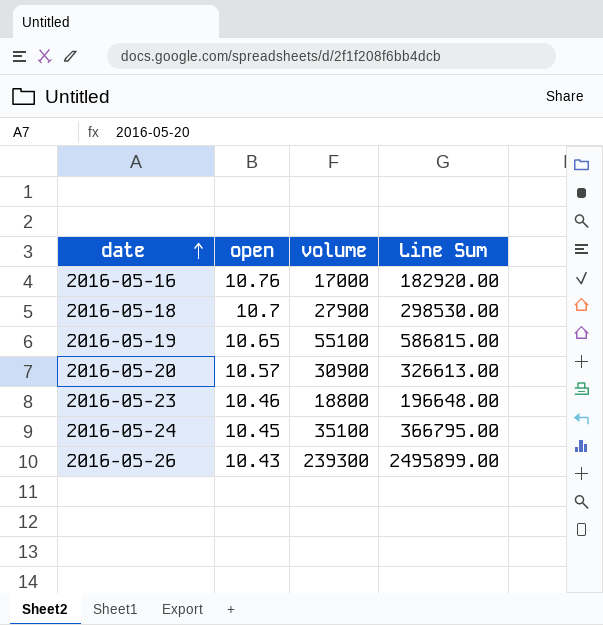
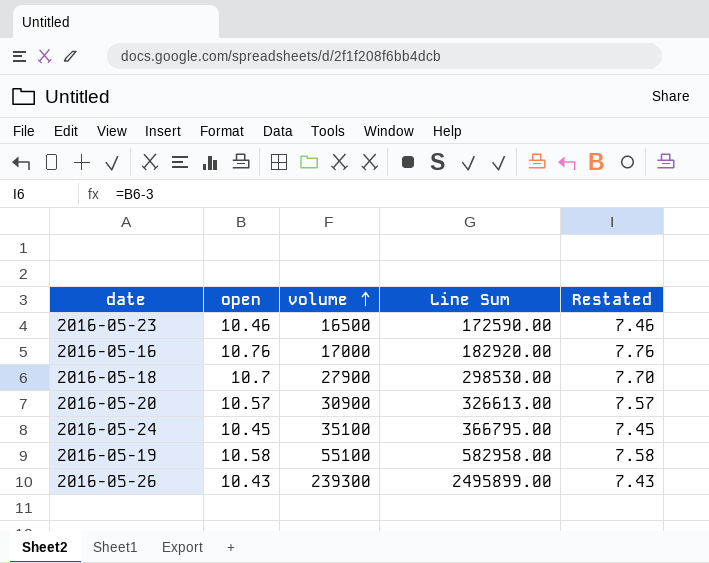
row order: date ascending -> volume ascending
column Restated | formula: none -> [open] - 3
2016-05-23 | volume: 18800 -> 16500
2016-05-23 | Line Sum: 196648.00 -> 172590.00
2016-05-19 | open: 10.65 -> 10.58
2016-05-19 | Line Sum: 586815.00 -> 582958.00

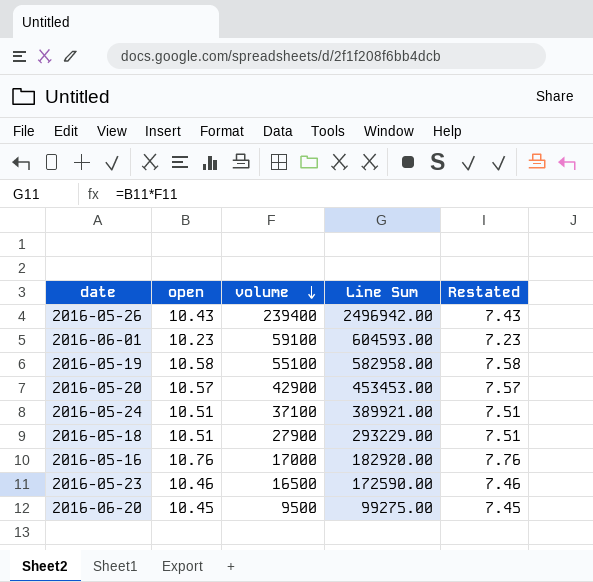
row order: volume ascending -> volume descending
2016-05-26 | volume: 239300 -> 239400
2016-05-26 | Line Sum: 2495899.00 -> 2496942.00
row 2016-06-01: none -> 10.23 | 59100 | 604593.00 | 7.23
2016-05-20 | volume: 30900 -> 42900
2016-05-20 | Line Sum: 326613.00 -> 453453.00
2016-05-24 | open: 10.45 -> 10.51
2016-05-24 | volume: 35100 -> 37100
2016-05-24 | Line Sum: 366795.00 -> 389921.00
2016-05-24 | Restated: 7.45 -> 7.51
2016-05-18 | open: 10.7 -> 10.51
2016-05-18 | Line Sum: 298530.00 -> 293229.00
2016-05-18 | Restated: 7.70 -> 7.51
row 2016-06-20: none -> 10.45 | 9500 | 99275.00 | 7.45

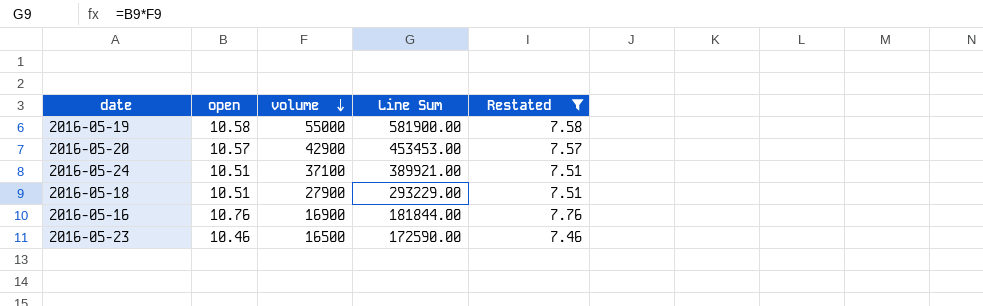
filter: none -> Restated >= 7.46
2016-05-19 | volume: 55100 -> 55000
2016-05-19 | Line Sum: 582958.00 -> 581900.00
2016-05-16 | volume: 17000 -> 16900
2016-05-16 | Line Sum: 182920.00 -> 181844.00

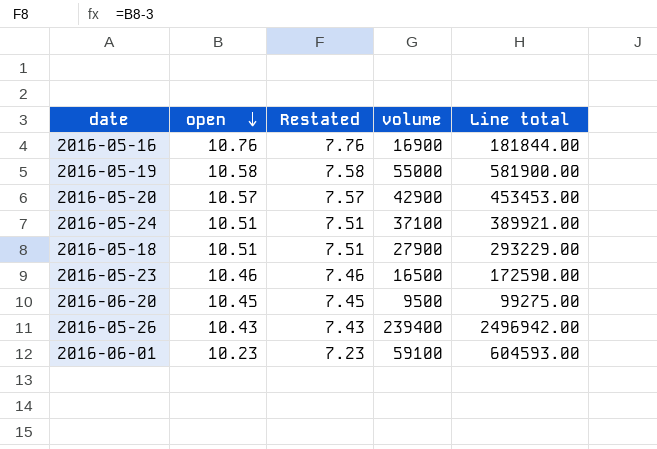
filter: Restated >= 7.46 -> none
row order: volume descending -> open descending
column Restated | position: 5 -> 3
column name: Line Sum -> Line total

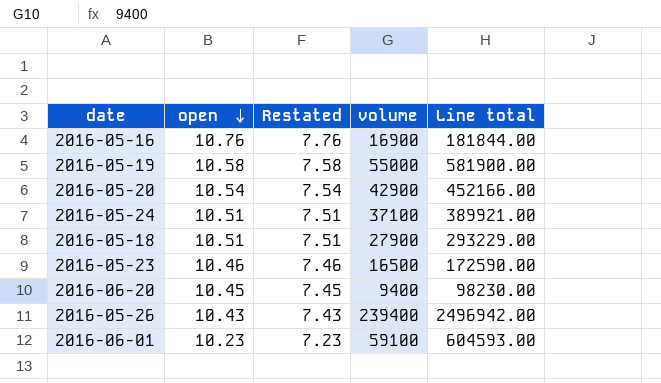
2016-05-20 | open: 10.57 -> 10.54
2016-05-20 | Restated: 7.57 -> 7.54
2016-05-20 | Line total: 453453.00 -> 452166.00
2016-06-20 | volume: 9500 -> 9400
2016-06-20 | Line total: 99275.00 -> 98230.00

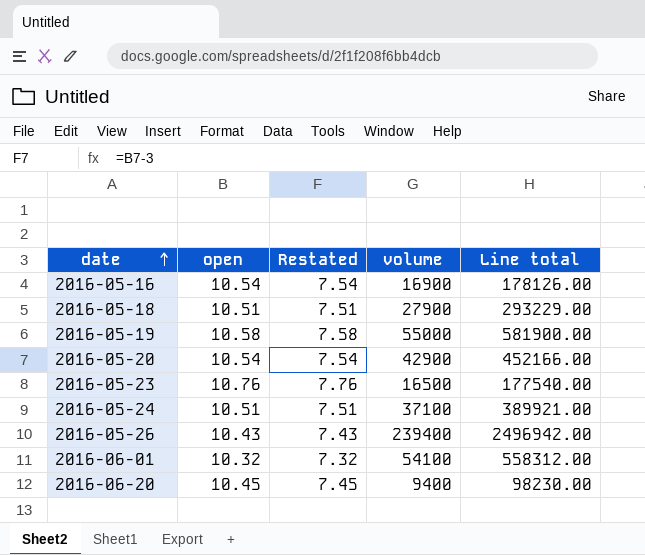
row order: open descending -> date ascending
2016-05-16 | open: 10.76 -> 10.54
2016-05-16 | Restated: 7.76 -> 7.54
2016-05-16 | Line total: 181844.00 -> 178126.00
2016-05-23 | open: 10.46 -> 10.76
2016-05-23 | Restated: 7.46 -> 7.76
2016-05-23 | Line total: 172590.00 -> 177540.00
2016-06-01 | open: 10.23 -> 10.32
2016-06-01 | Restated: 7.23 -> 7.32
2016-06-01 | volume: 59100 -> 54100
2016-06-01 | Line total: 604593.00 -> 558312.00

